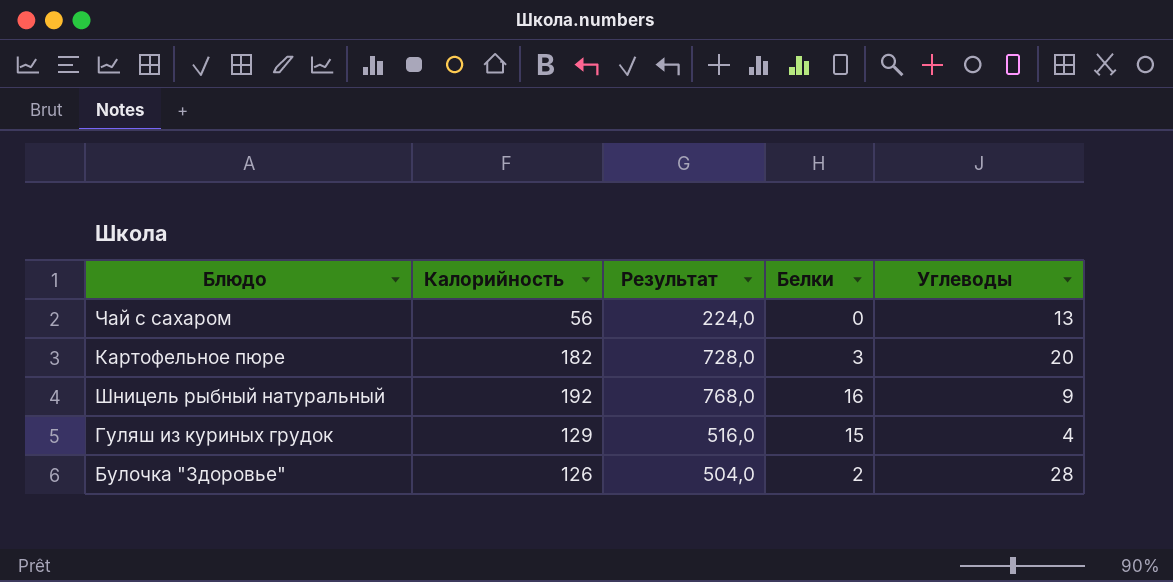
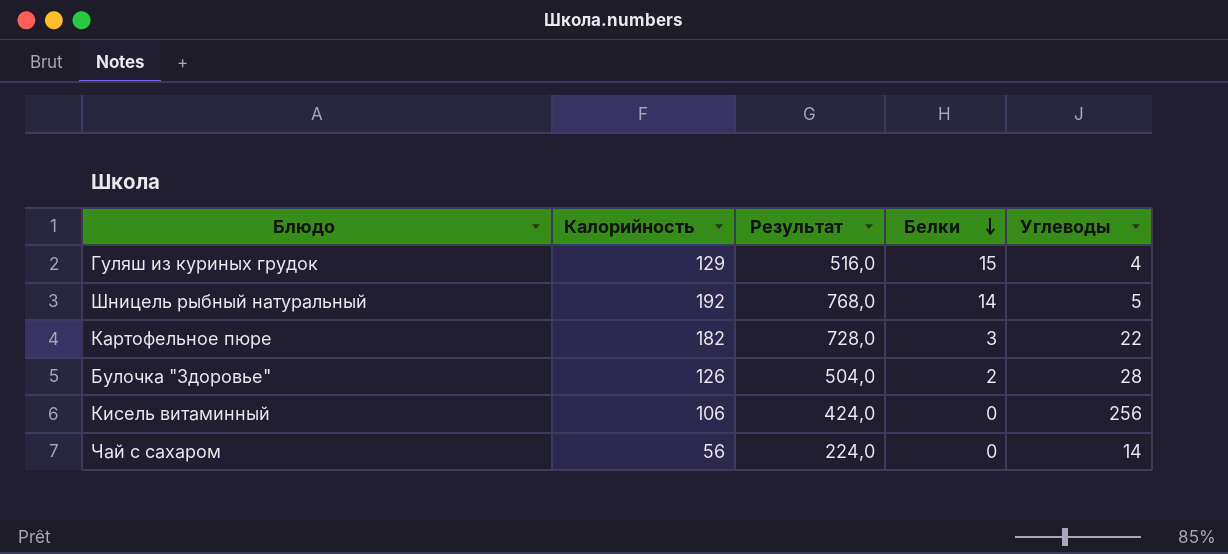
row order: none -> Белки descending
Шницель рыбный натуральный | Белки: 16 -> 14
Шницель рыбный натуральный | Углеводы: 9 -> 5
Картофельное пюре | Углеводы: 20 -> 22
row Кисель витаминный: none -> 106 | 424,0 | 0 | 256
Чай с сахаром | Углеводы: 13 -> 14

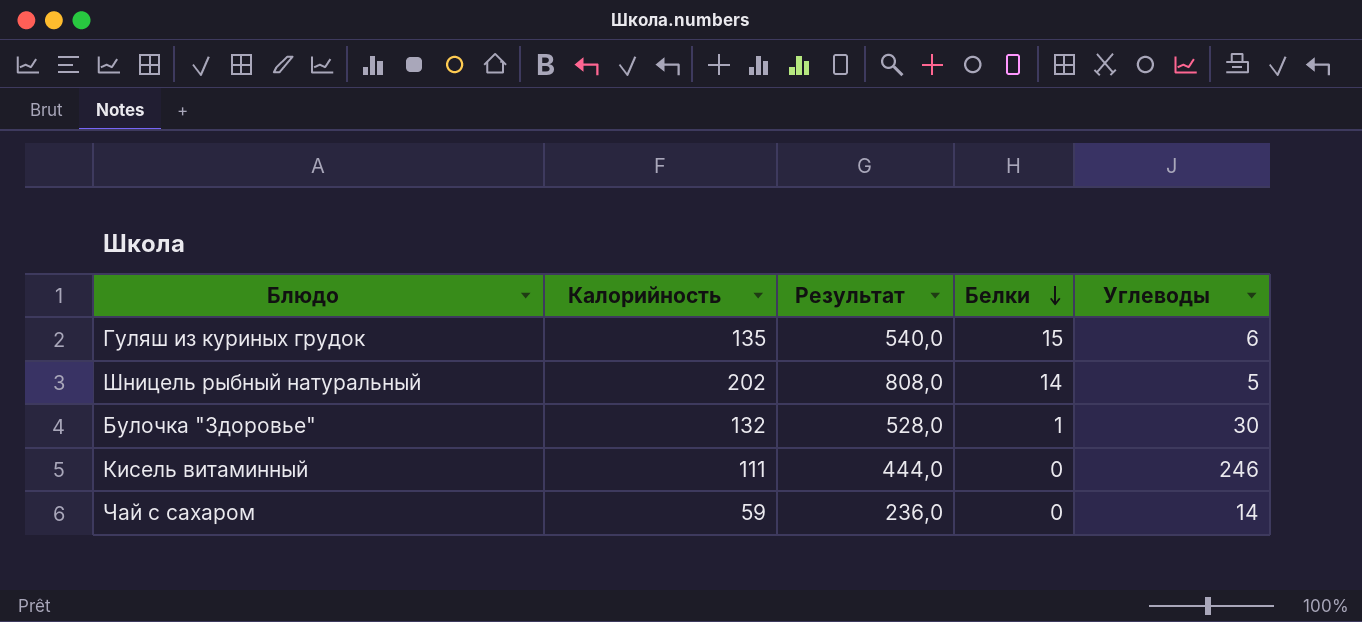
row Картофельное пюре: 182 | 728,0 | 3 | 22 -> none
Гуляш из куриных грудок | Калорийность: 129 -> 135
Гуляш из куриных грудок | Результат: 516,0 -> 540,0
Гуляш из куриных грудок | Углеводы: 4 -> 6
Шницель рыбный натуральный | Калорийность: 192 -> 202
Шницель рыбный натуральный | Результат: 768,0 -> 808,0
Булочка "Здоровье" | Калорийность: 126 -> 132
Булочка "Здоровье" | Результат: 504,0 -> 528,0
Булочка "Здоровье" | Белки: 2 -> 1
Булочка "Здоровье" | Углеводы: 28 -> 30
Кисель витаминный | Калорийность: 106 -> 111
Кисель витаминный | Результат: 424,0 -> 444,0
Кисель витаминный | Углеводы: 256 -> 246
Чай с сахаром | Калорийность: 56 -> 59
Чай с сахаром | Результат: 224,0 -> 236,0

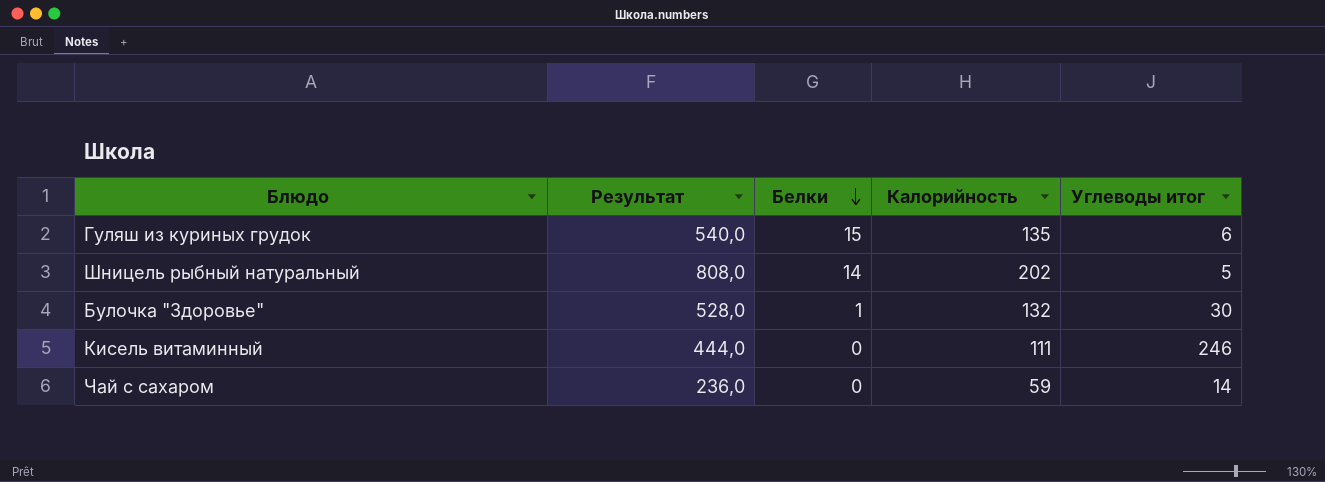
column Калорийность | position: 2 -> 4
column name: Углеводы -> Углеводы итог

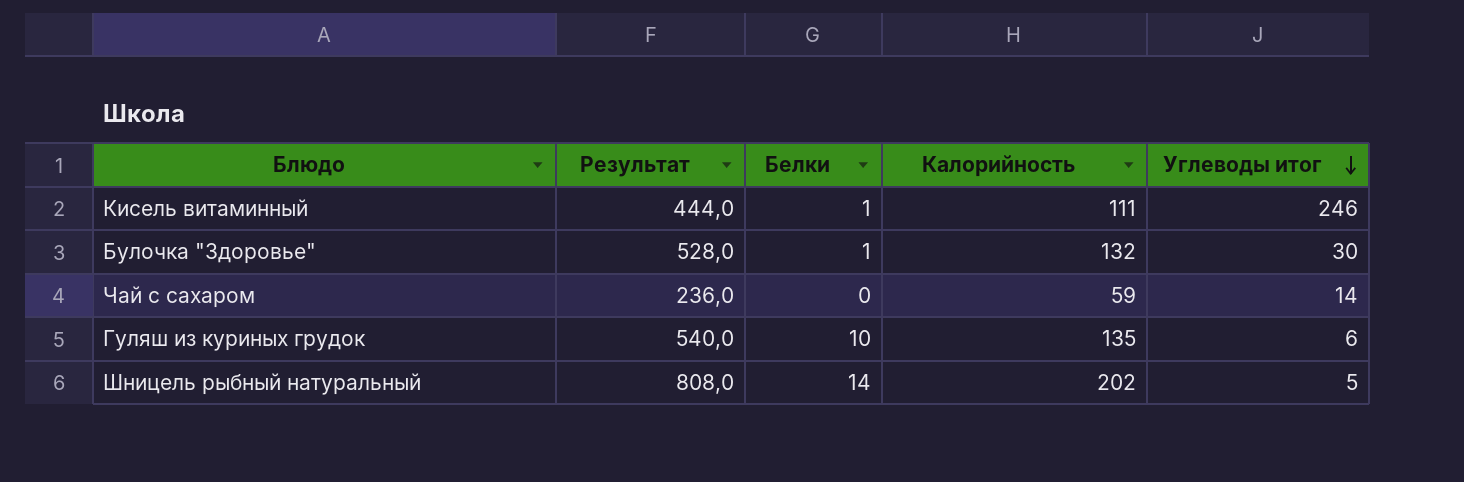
row order: Белки descending -> Углеводы итог descending
Кисель витаминный | Белки: 0 -> 1
Гуляш из куриных грудок | Белки: 15 -> 10

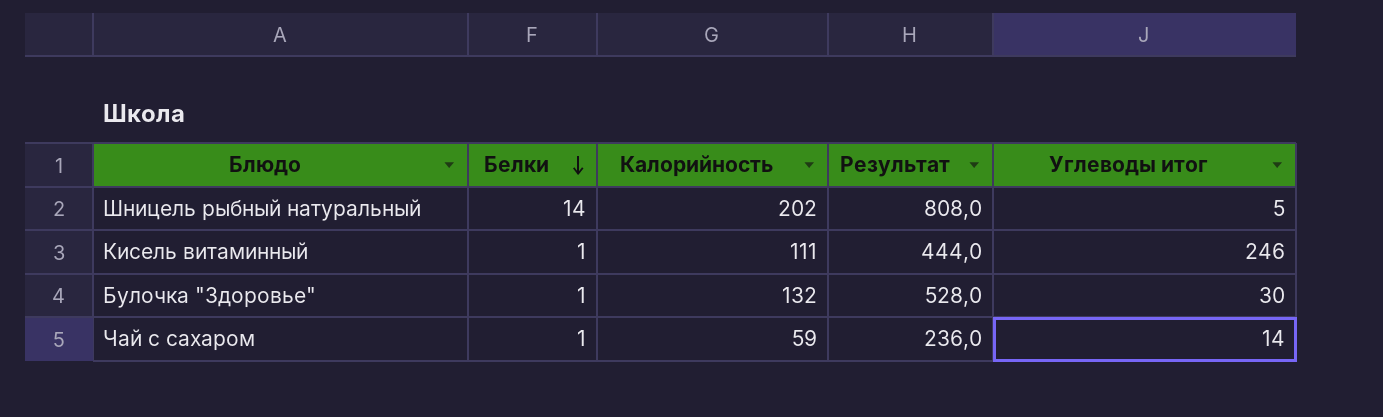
row order: Углеводы итог descending -> Белки descending
column Результат | position: 2 -> 4
row Гуляш из куриных грудок: 540,0 | 10 | 135 | 6 -> none
Чай с сахаром | Белки: 0 -> 1

